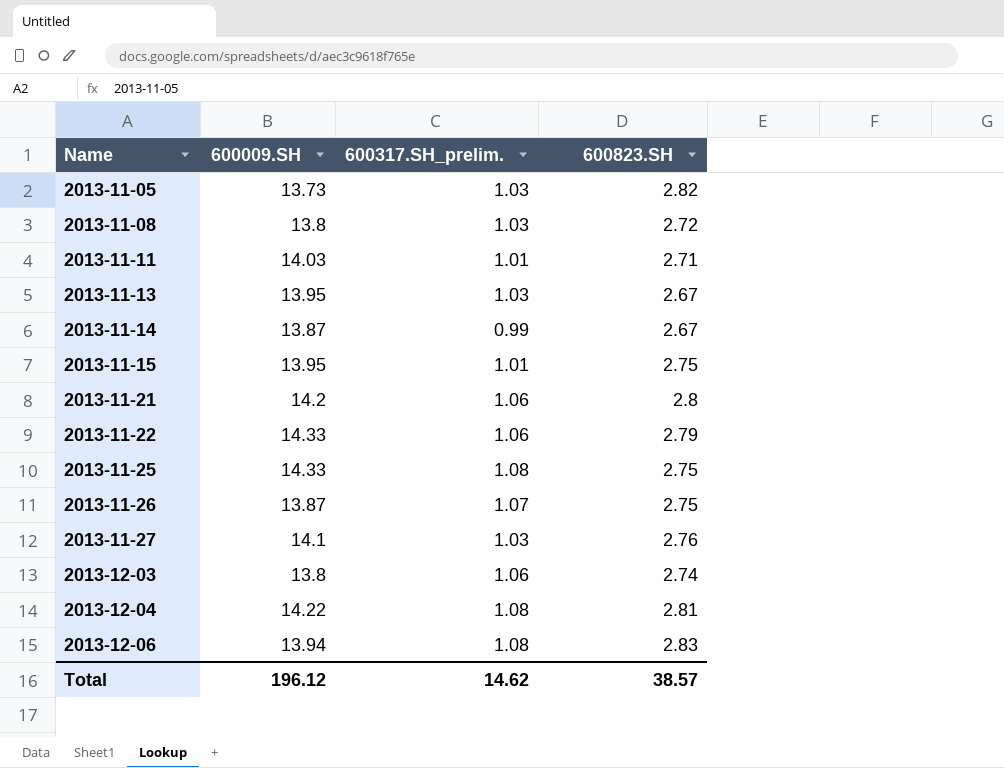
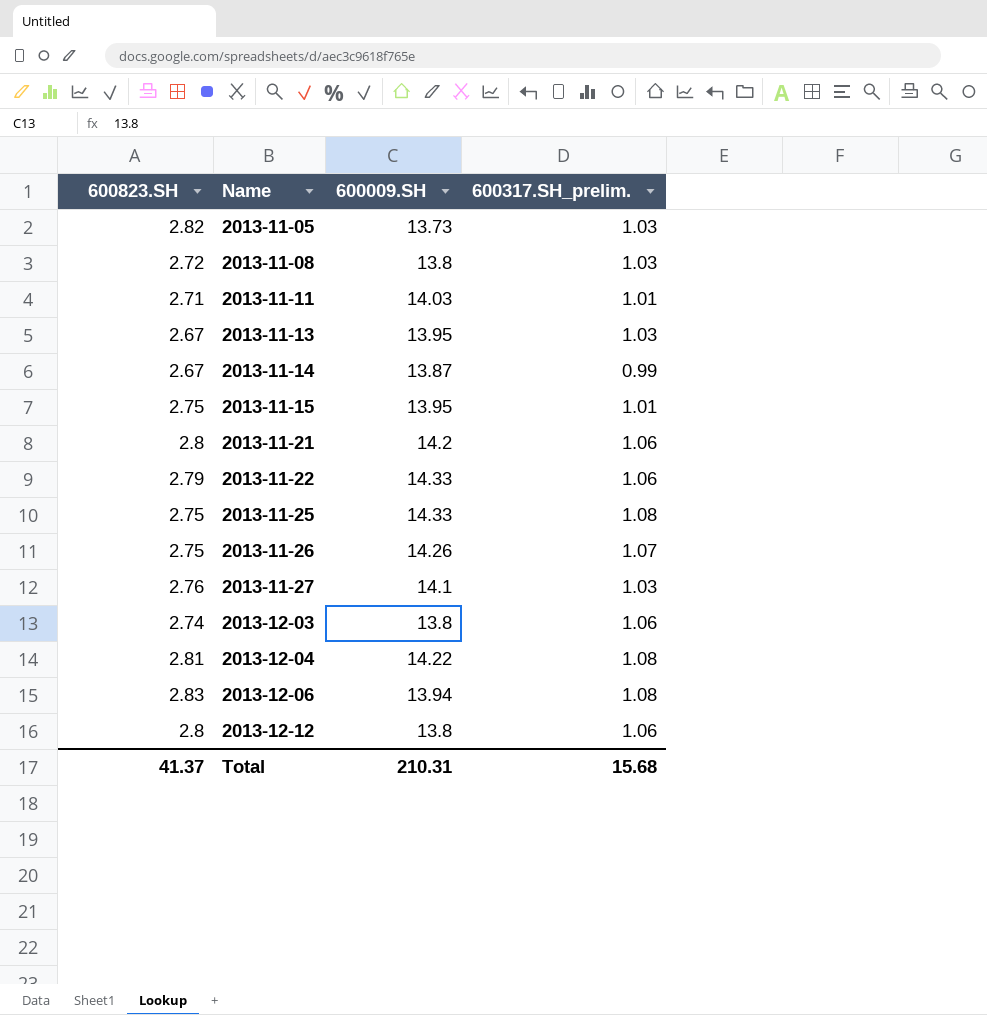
column 600823.SH | position: 4 -> 1
2013-11-26 | 600009.SH: 13.87 -> 14.26
row 2013-12-12: none -> 2.8 | 13.8 | 1.06
Total | 600823.SH: 38.57 -> 41.37
Total | 600009.SH: 196.12 -> 210.31
Total | 600317.SH_prelim.: 14.62 -> 15.68

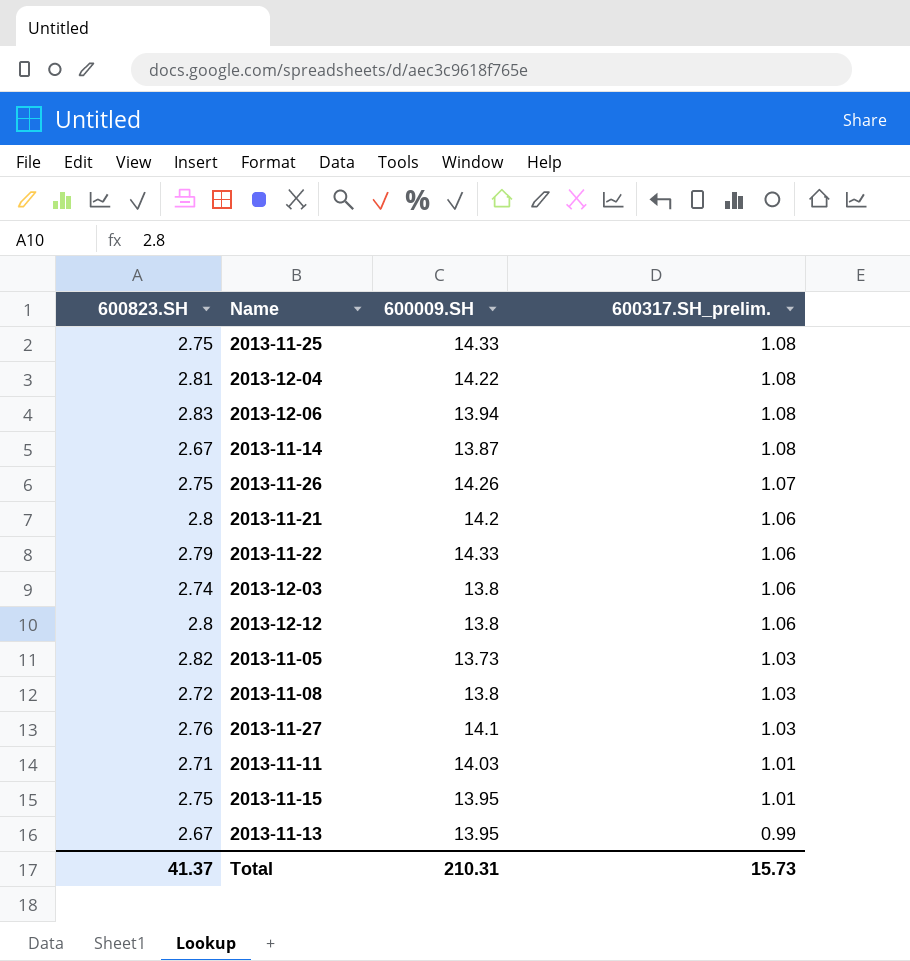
row order: Name ascending -> 600317.SH_prelim. descending
2013-11-14 | 600317.SH_prelim.: 0.99 -> 1.08
2013-11-13 | 600317.SH_prelim.: 1.03 -> 0.99
Total | 600317.SH_prelim.: 15.68 -> 15.73

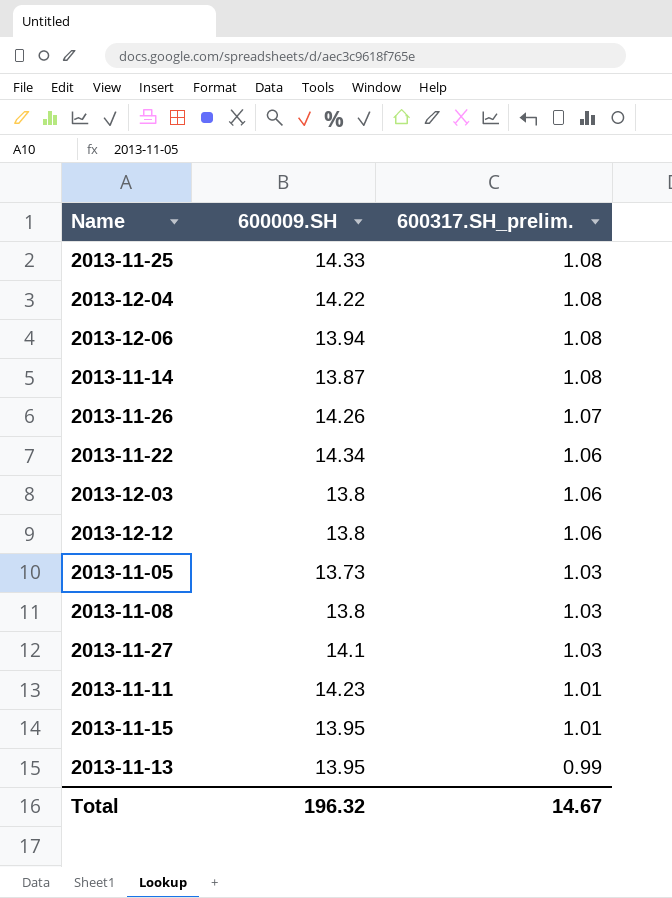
column 600823.SH | position: 1 -> none
row 2013-11-21: 2.8 | 14.2 | 1.06 -> none
2013-11-22 | 600009.SH: 14.33 -> 14.34
2013-11-11 | 600009.SH: 14.03 -> 14.23
Total | 600009.SH: 210.31 -> 196.32
Total | 600317.SH_prelim.: 15.73 -> 14.67

